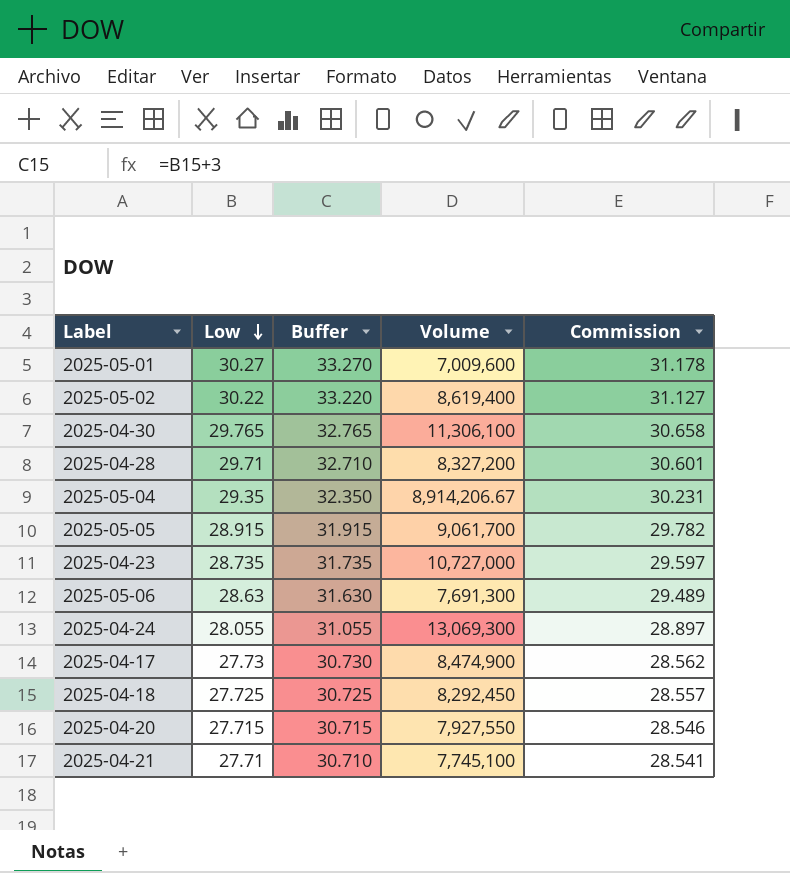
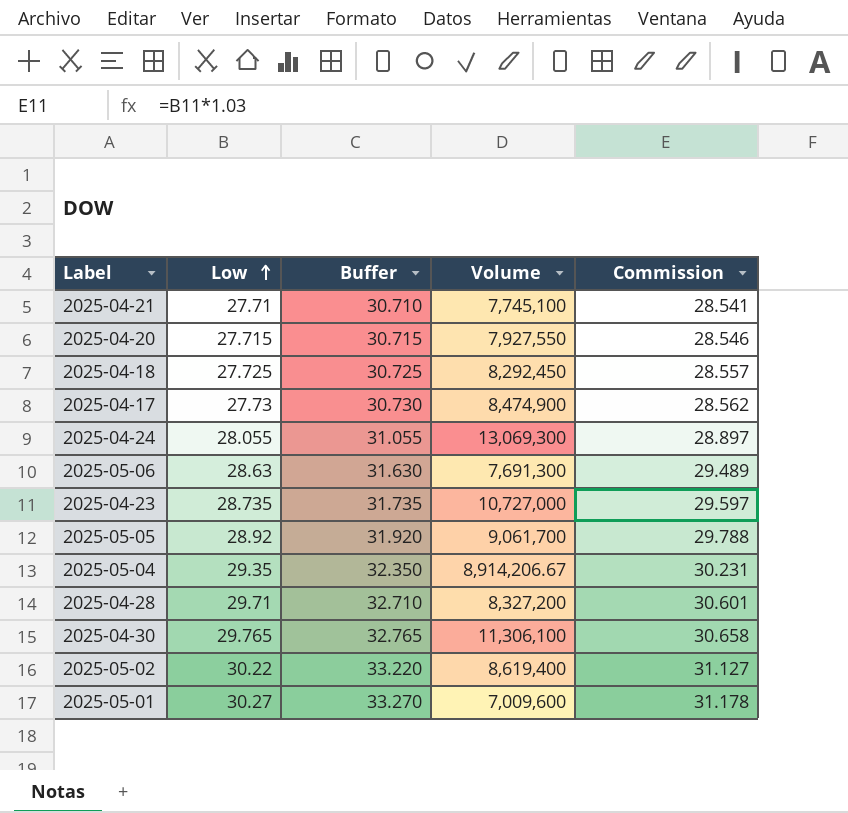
row order: Low descending -> Low ascending
2025-05-05 | Low: 28.915 -> 28.92
2025-05-05 | Buffer: 31.915 -> 31.920
2025-05-05 | Commission: 29.782 -> 29.788

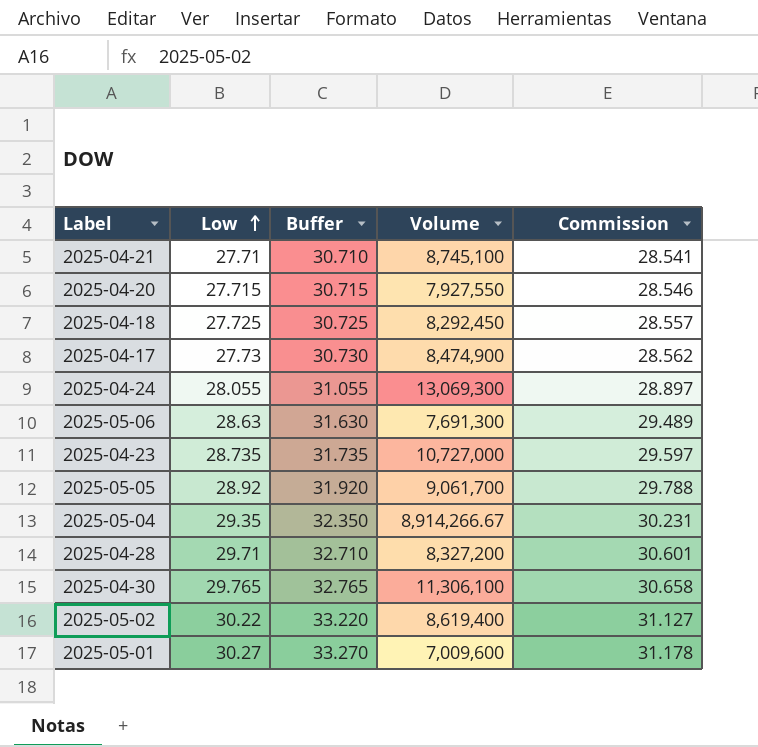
2025-04-21 | Volume: 7,745,100 -> 8,745,100
2025-05-04 | Volume: 8,914,206.67 -> 8,914,266.67

